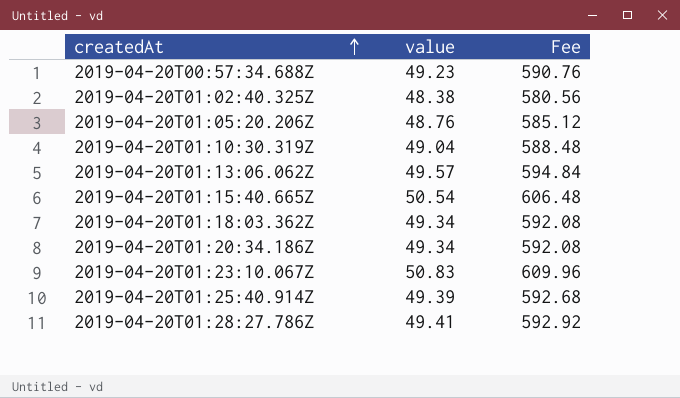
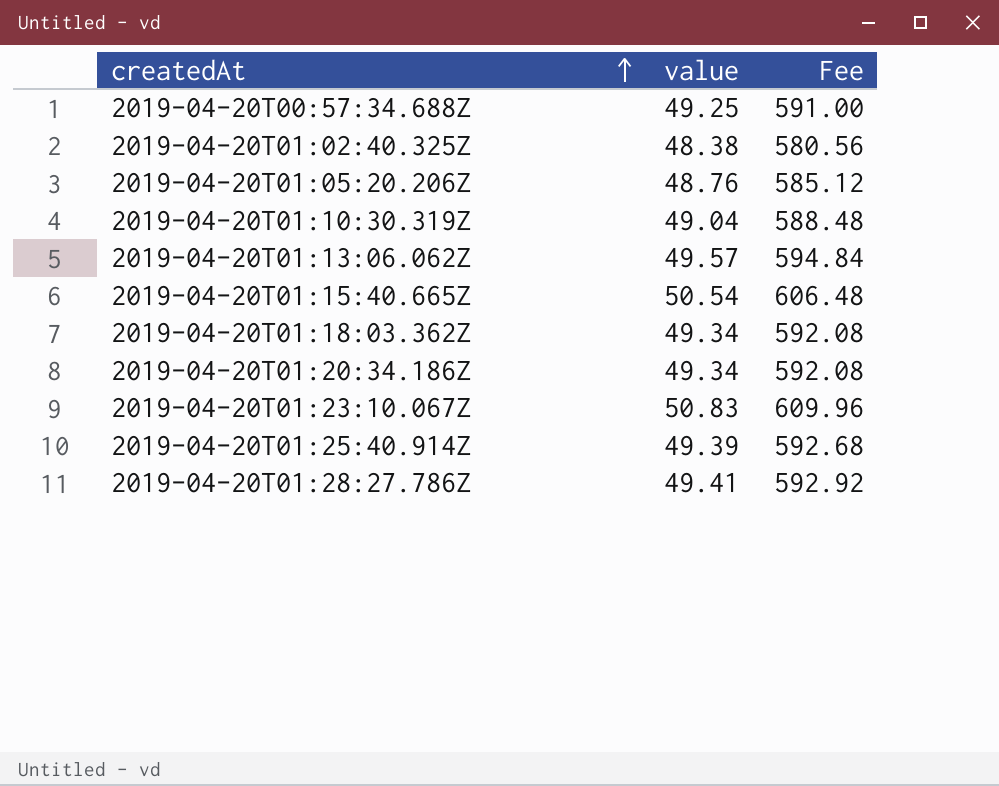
2019-04-20T00:57:34.688Z | value: 49.23 -> 49.25
2019-04-20T00:57:34.688Z | Fee: 590.76 -> 591.00

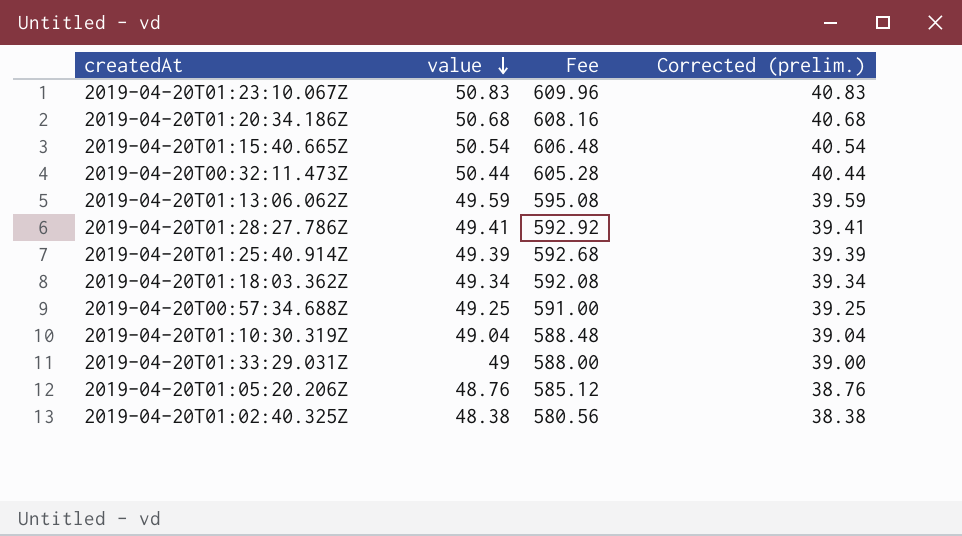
row order: createdAt ascending -> value descending
column Corrected (prelim.) | formula: none -> [value] - 10
2019-04-20T01:20:34.186Z | value: 49.34 -> 50.68
2019-04-20T01:20:34.186Z | Fee: 592.08 -> 608.16
row 2019-04-20T00:32:11.473Z: none -> 50.44 | 605.28 | 40.44
2019-04-20T01:13:06.062Z | value: 49.57 -> 49.59
2019-04-20T01:13:06.062Z | Fee: 594.84 -> 595.08
row 2019-04-20T01:33:29.031Z: none -> 49 | 588.00 | 39.00

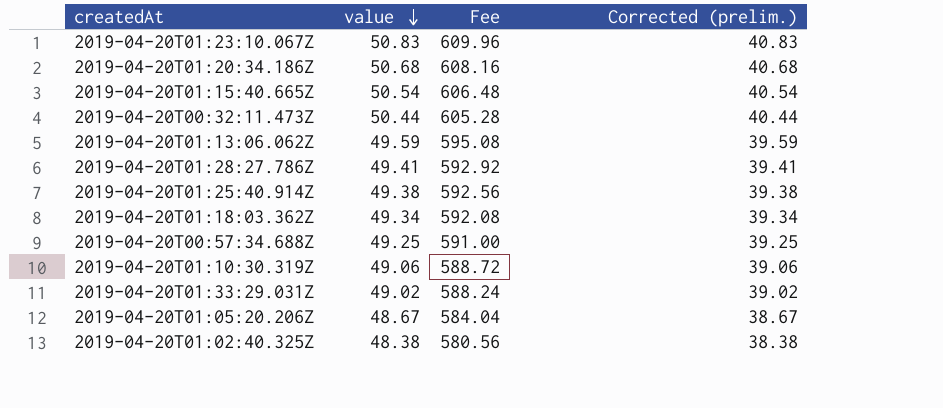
2019-04-20T01:25:40.914Z | value: 49.39 -> 49.38
2019-04-20T01:25:40.914Z | Fee: 592.68 -> 592.56
2019-04-20T01:25:40.914Z | Corrected (prelim.): 39.39 -> 39.38
2019-04-20T01:10:30.319Z | value: 49.04 -> 49.06
2019-04-20T01:10:30.319Z | Fee: 588.48 -> 588.72
2019-04-20T01:10:30.319Z | Corrected (prelim.): 39.04 -> 39.06
2019-04-20T01:33:29.031Z | value: 49 -> 49.02
2019-04-20T01:33:29.031Z | Fee: 588.00 -> 588.24
2019-04-20T01:33:29.031Z | Corrected (prelim.): 39.00 -> 39.02
2019-04-20T01:05:20.206Z | value: 48.76 -> 48.67
2019-04-20T01:05:20.206Z | Fee: 585.12 -> 584.04
2019-04-20T01:05:20.206Z | Corrected (prelim.): 38.76 -> 38.67

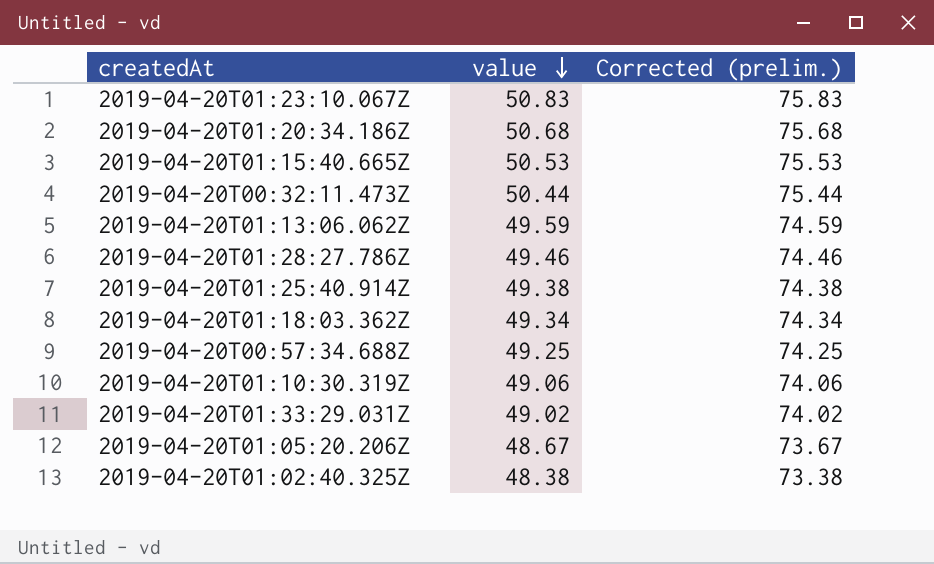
column Fee | formula: [value] * 12 -> none
column Corrected (prelim.) | formula: [value] - 10 -> [value] + 25
2019-04-20T01:15:40.665Z | value: 50.54 -> 50.53
2019-04-20T01:28:27.786Z | value: 49.41 -> 49.46

